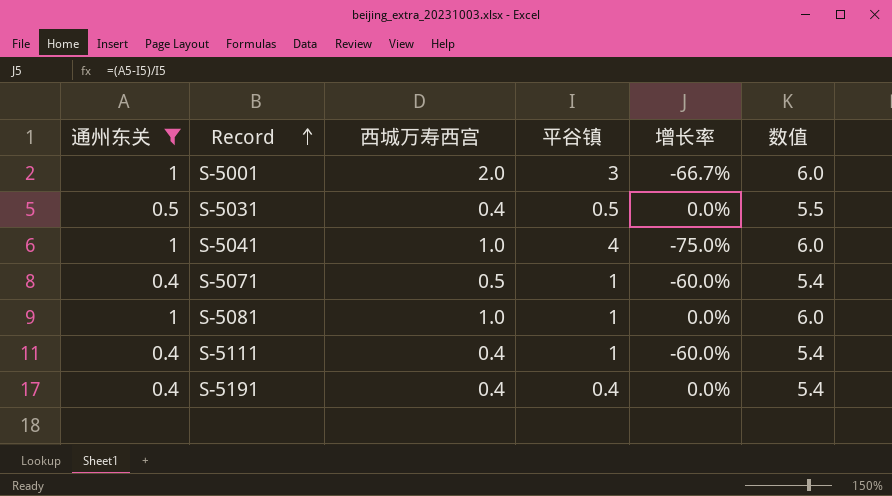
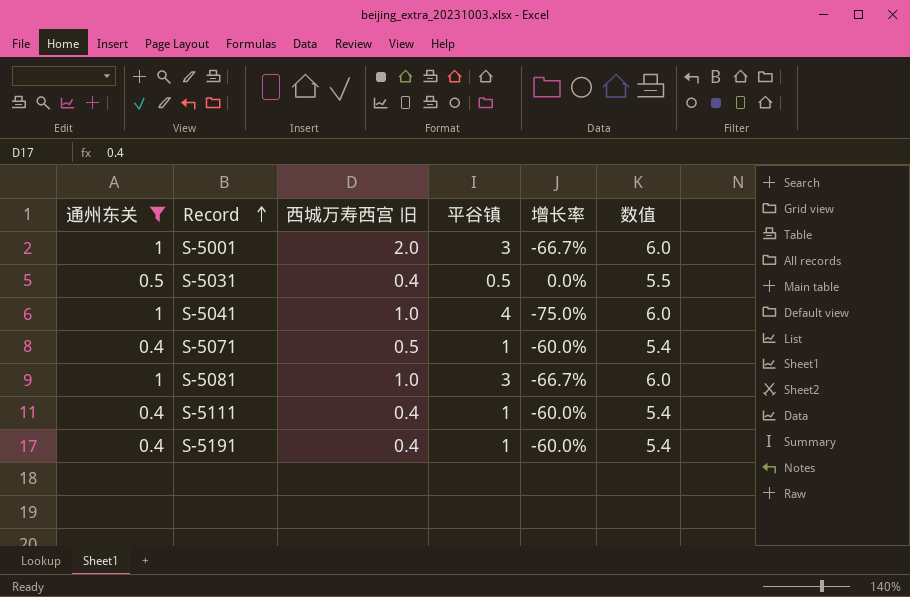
column name: 西城万寿西宫 -> 西城万寿西宫 旧
S-5081 | 平谷镇: 1 -> 3
S-5081 | 增长率: 0.0% -> -66.7%
S-5191 | 平谷镇: 0.4 -> 1
S-5191 | 增长率: 0.0% -> -60.0%

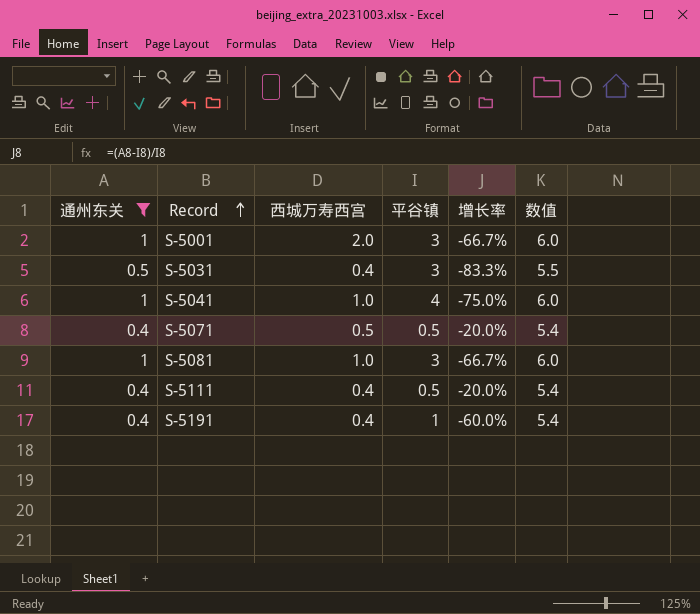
column name: 西城万寿西宫 旧 -> 西城万寿西宫
S-5031 | 平谷镇: 0.5 -> 3
S-5031 | 增长率: 0.0% -> -83.3%
S-5071 | 平谷镇: 1 -> 0.5
S-5071 | 增长率: -60.0% -> -20.0%
S-5111 | 平谷镇: 1 -> 0.5
S-5111 | 增长率: -60.0% -> -20.0%

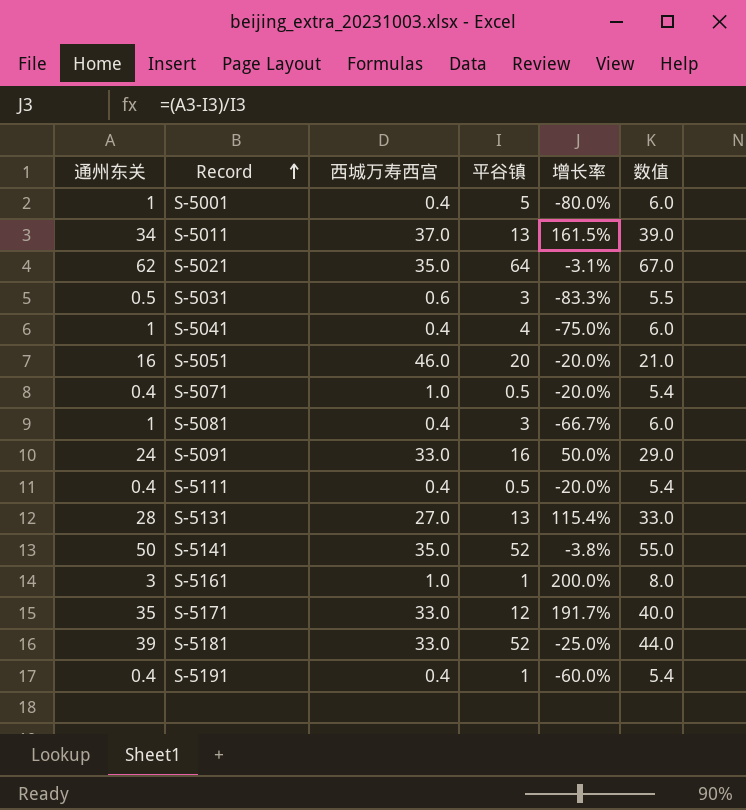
filter: 通州东关 <= 1 -> none
S-5001 | 西城万寿西宫: 2.0 -> 0.4
S-5001 | 平谷镇: 3 -> 5
S-5001 | 增长率: -66.7% -> -80.0%
S-5031 | 西城万寿西宫: 0.4 -> 0.6
S-5041 | 西城万寿西宫: 1.0 -> 0.4
S-5071 | 西城万寿西宫: 0.5 -> 1.0
S-5081 | 西城万寿西宫: 1.0 -> 0.4

